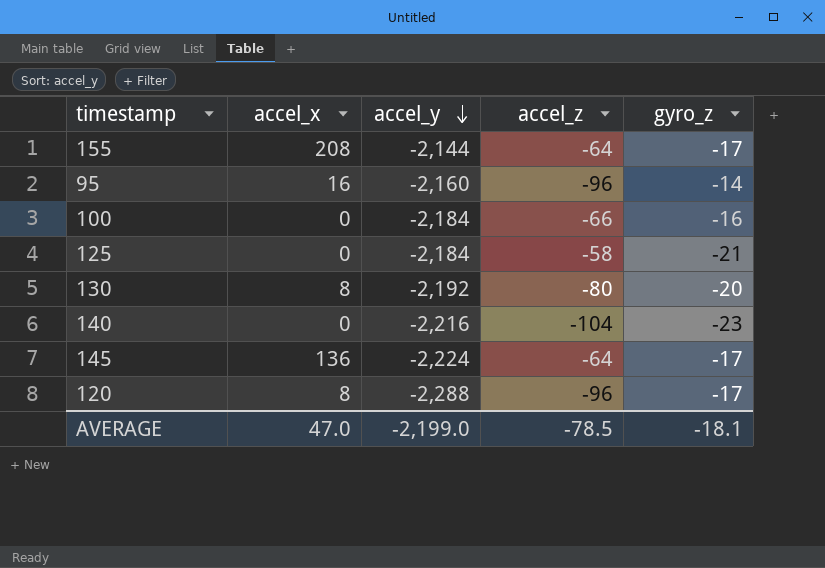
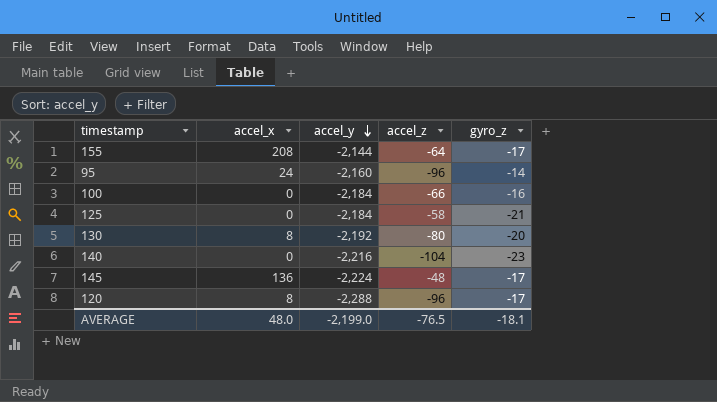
95 | accel_x: 16 -> 24
145 | accel_z: -64 -> -48
AVERAGE | accel_x: 47.0 -> 48.0
AVERAGE | accel_z: -78.5 -> -76.5

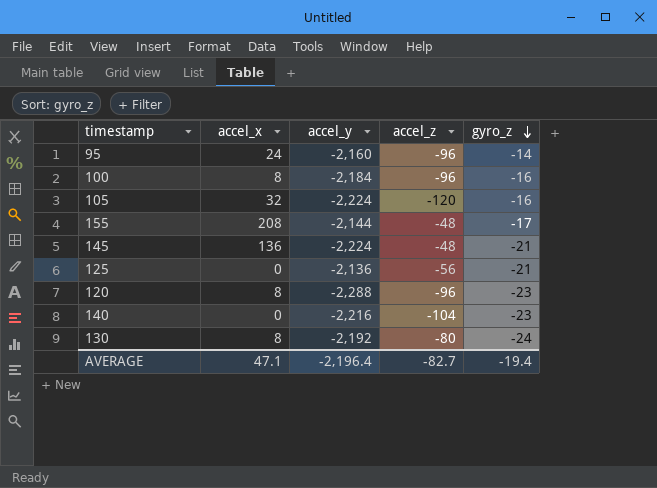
row order: accel_y descending -> gyro_z descending
100 | accel_x: 0 -> 8
100 | accel_z: -66 -> -96
row 105: none -> 32 | -2,224 | -120 | -16
155 | accel_z: -64 -> -48
145 | gyro_z: -17 -> -21
125 | accel_y: -2,184 -> -2,136
125 | accel_z: -58 -> -56
120 | gyro_z: -17 -> -23
130 | gyro_z: -20 -> -24
AVERAGE | accel_x: 48.0 -> 47.1
AVERAGE | accel_y: -2,199.0 -> -2,196.4
AVERAGE | accel_z: -76.5 -> -82.7
AVERAGE | gyro_z: -18.1 -> -19.4

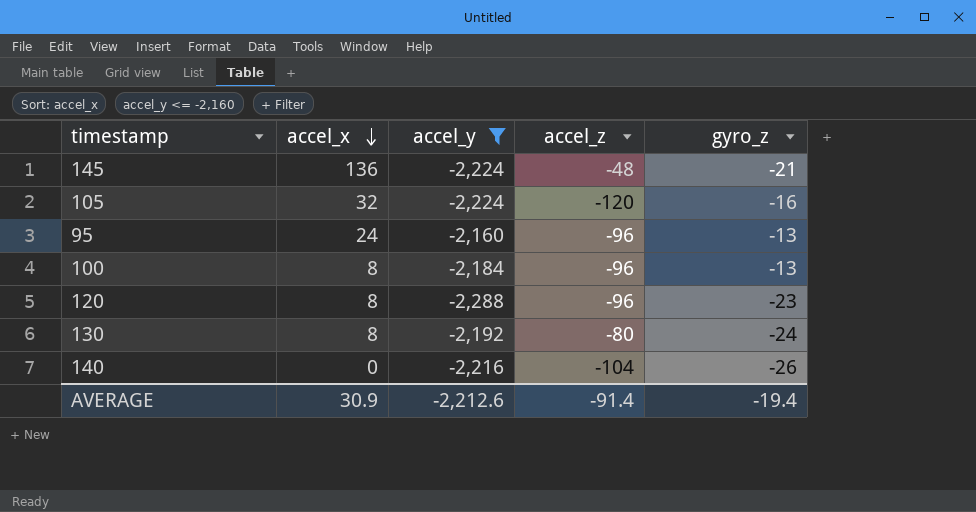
filter: none -> accel_y <= -2,160
row order: gyro_z descending -> accel_x descending
95 | gyro_z: -14 -> -13
100 | gyro_z: -16 -> -13
140 | gyro_z: -23 -> -26
AVERAGE | accel_x: 47.1 -> 30.9
AVERAGE | accel_y: -2,196.4 -> -2,212.6
AVERAGE | accel_z: -82.7 -> -91.4

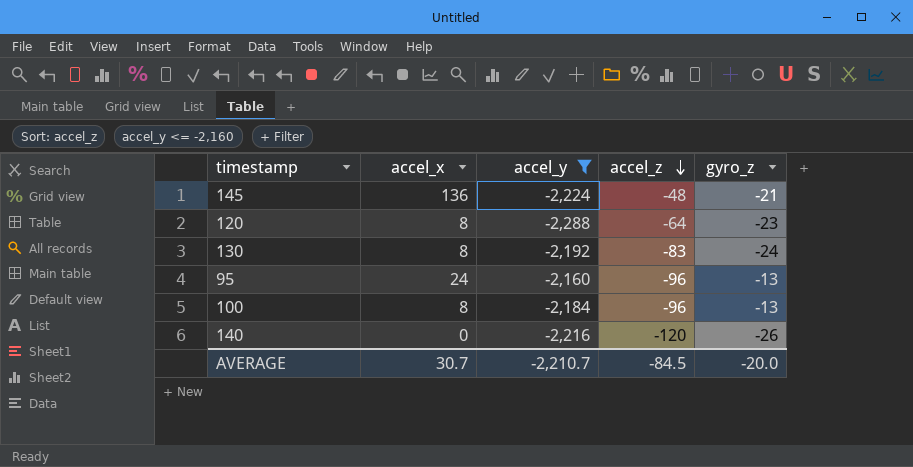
row order: accel_x descending -> accel_z descending
row 105: 32 | -2,224 | -120 | -16 -> none
120 | accel_z: -96 -> -64
130 | accel_z: -80 -> -83
140 | accel_z: -104 -> -120
AVERAGE | accel_x: 30.9 -> 30.7
AVERAGE | accel_y: -2,212.6 -> -2,210.7
AVERAGE | accel_z: -91.4 -> -84.5
AVERAGE | gyro_z: -19.4 -> -20.0

